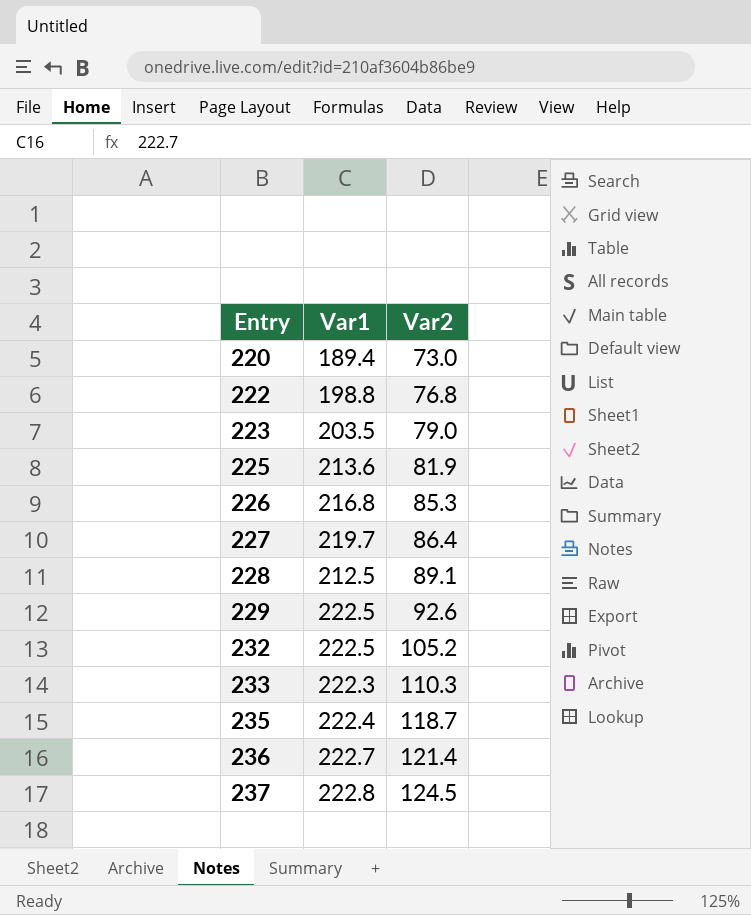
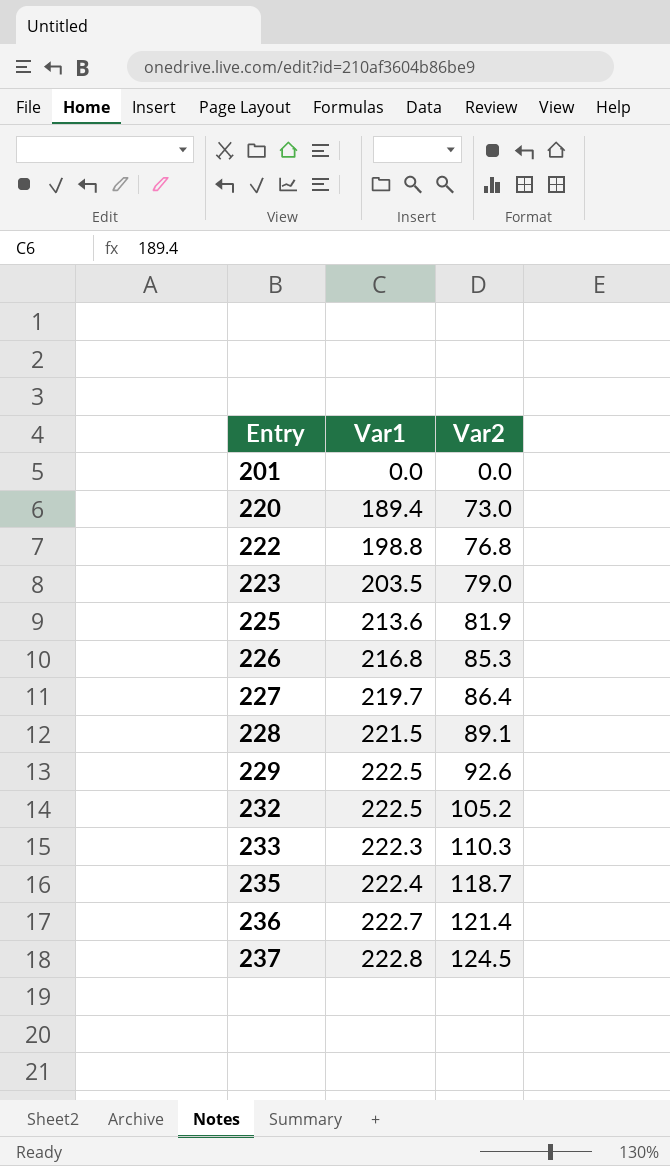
row 201: none -> 0.0 | 0.0
228 | Var1: 212.5 -> 221.5

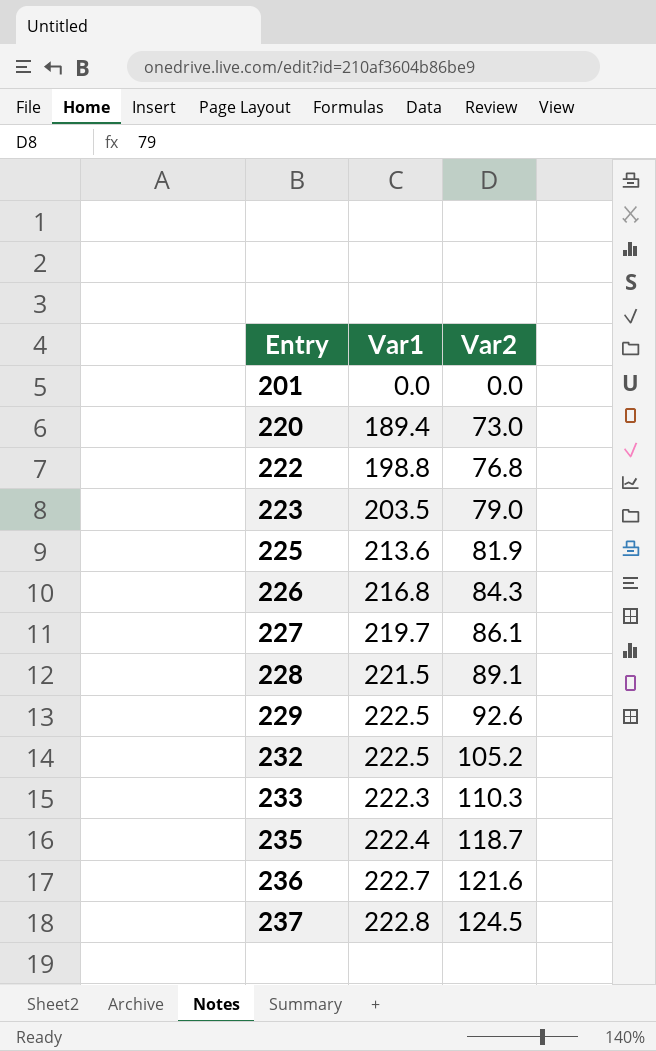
226 | Var2: 85.3 -> 84.3
227 | Var2: 86.4 -> 86.1
236 | Var2: 121.4 -> 121.6

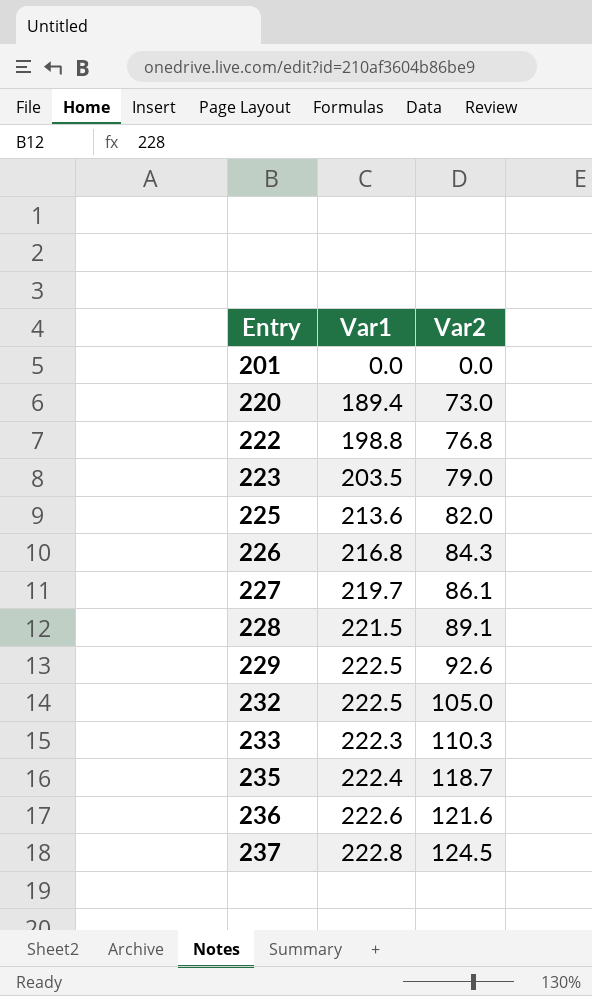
225 | Var2: 81.9 -> 82.0
232 | Var2: 105.2 -> 105.0
236 | Var1: 222.7 -> 222.6

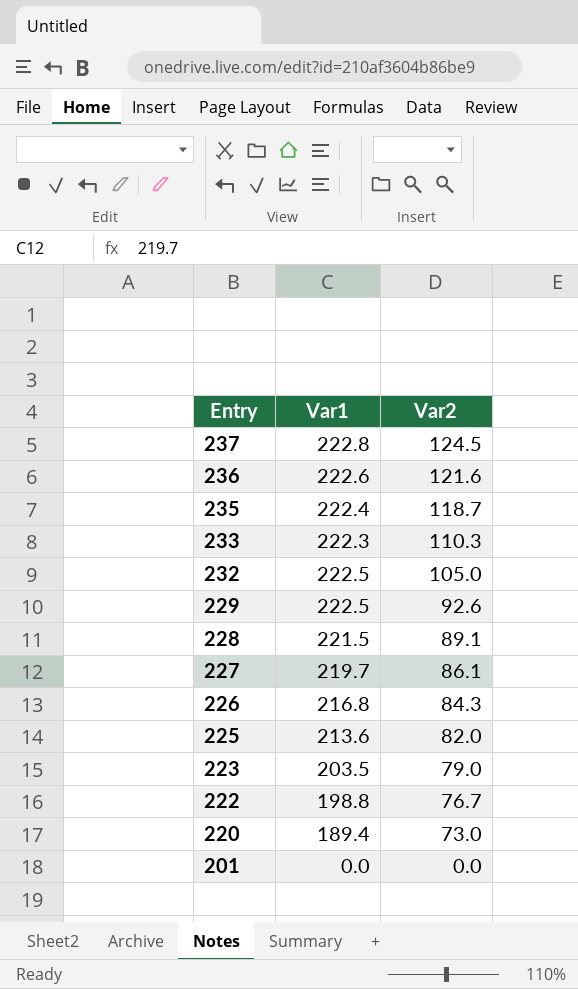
row order: Entry ascending -> Entry descending
222 | Var2: 76.8 -> 76.7

